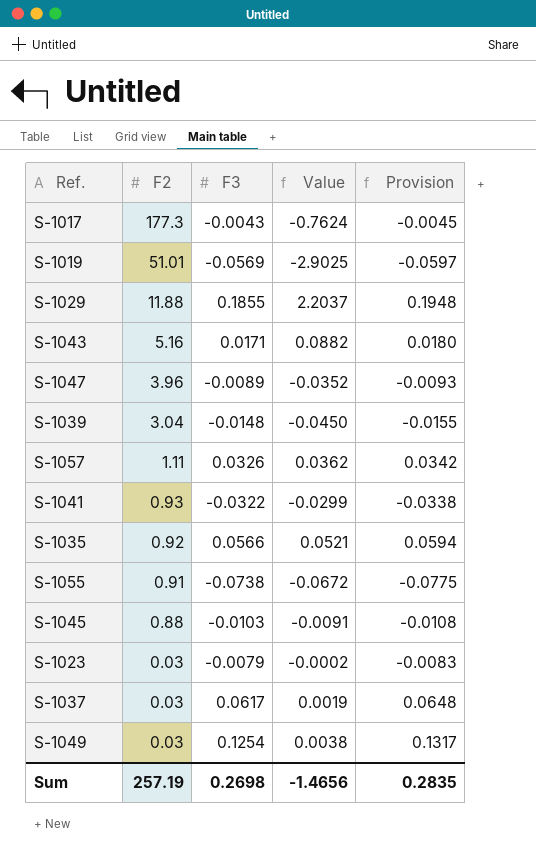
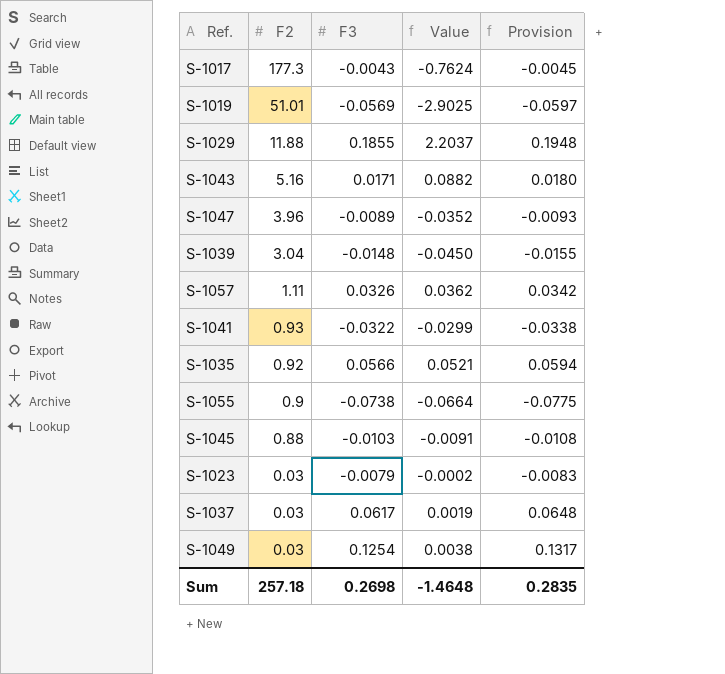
S-1055 | F2: 0.91 -> 0.9
S-1055 | Value: -0.0672 -> -0.0664
Sum | F2: 257.19 -> 257.18
Sum | Value: -1.4656 -> -1.4648

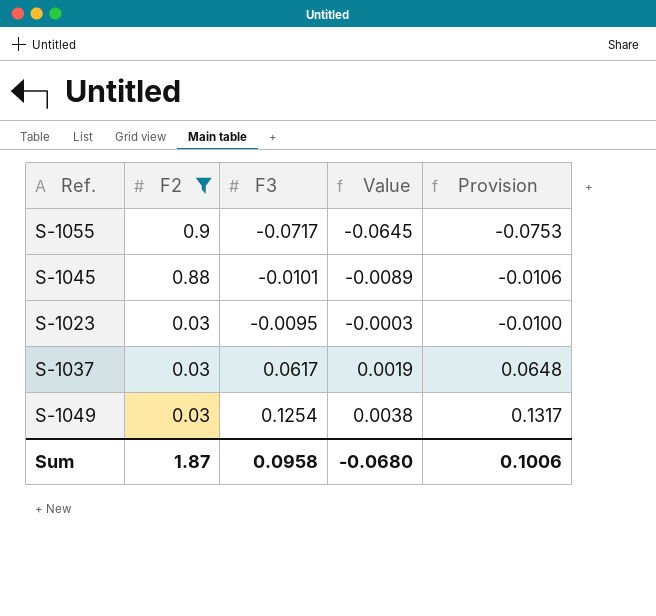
filter: none -> F2 <= 0.9
S-1055 | F3: -0.0738 -> -0.0717
S-1055 | Value: -0.0664 -> -0.0645
S-1055 | Provision: -0.0775 -> -0.0753
S-1045 | F3: -0.0103 -> -0.0101
S-1045 | Value: -0.0091 -> -0.0089
S-1045 | Provision: -0.0108 -> -0.0106
S-1023 | F3: -0.0079 -> -0.0095
S-1023 | Value: -0.0002 -> -0.0003
S-1023 | Provision: -0.0083 -> -0.0100
Sum | F2: 257.18 -> 1.87
Sum | F3: 0.2698 -> 0.0958
Sum | Value: -1.4648 -> -0.0680
Sum | Provision: 0.2835 -> 0.1006

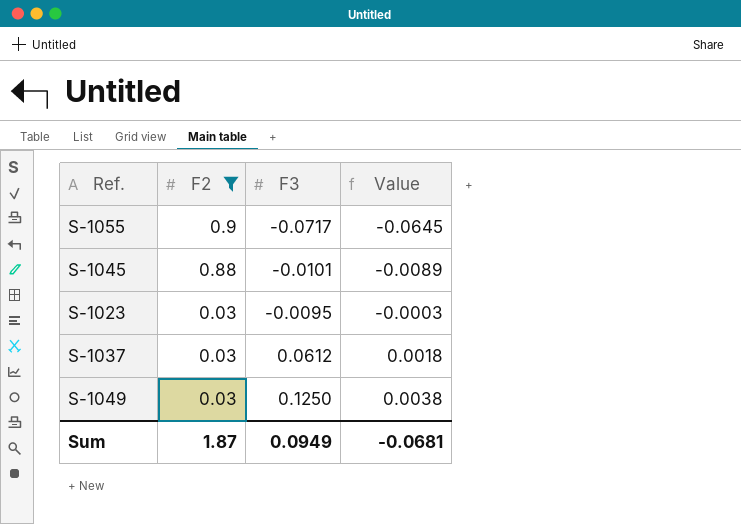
column Provision | formula: [F3] * 1.05 -> none
S-1037 | F3: 0.0617 -> 0.0612
S-1037 | Value: 0.0019 -> 0.0018
S-1049 | F3: 0.1254 -> 0.1250
Sum | F3: 0.0958 -> 0.0949
Sum | Value: -0.0680 -> -0.0681

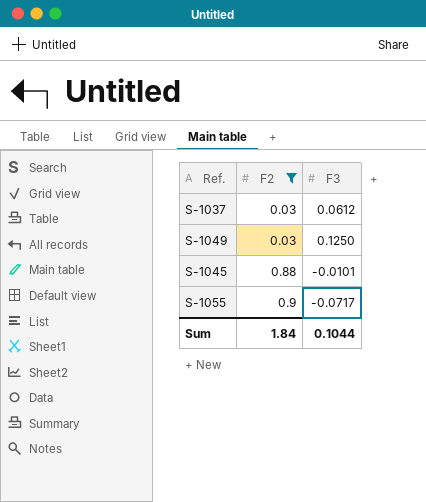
row order: F2 descending -> F2 ascending
column Value | formula: [F2] * [F3] -> none
row S-1023: 0.03 | -0.0095 | -0.0003 -> none
Sum | F2: 1.87 -> 1.84
Sum | F3: 0.0949 -> 0.1044

